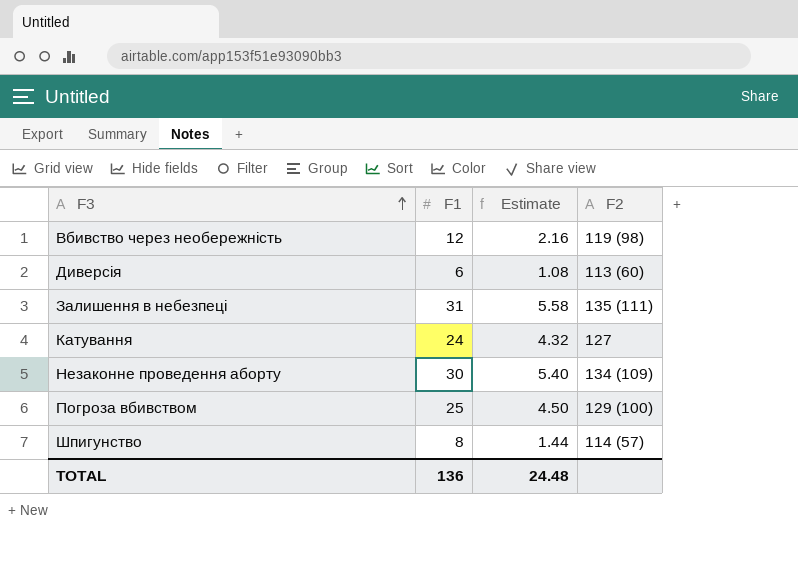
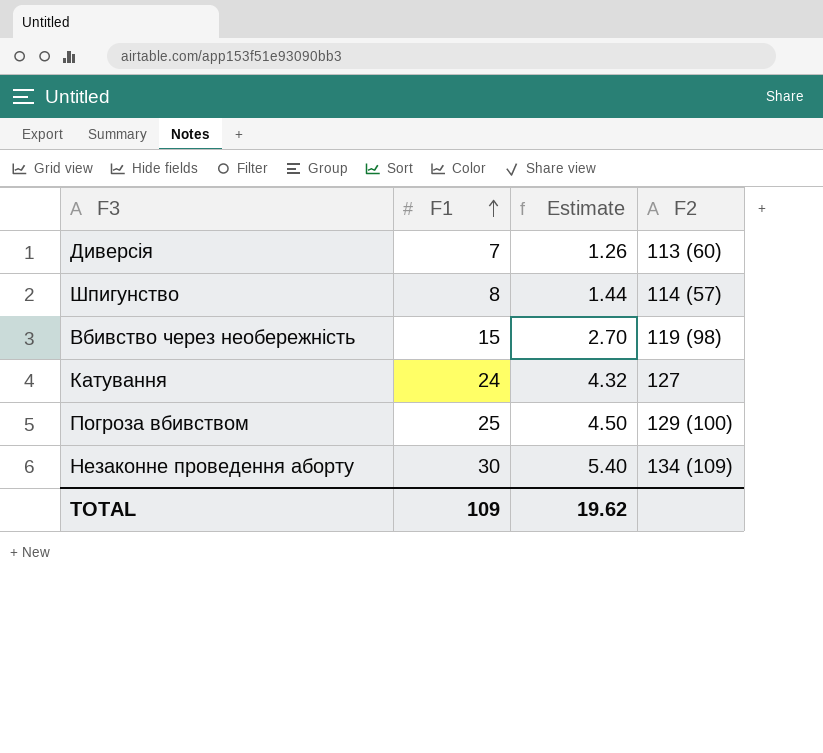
row order: F3 ascending -> F1 ascending
row Залишення в небезпеці: 31 | 5.58 | 135 (111) -> none
Диверсія | F1: 6 -> 7
Диверсія | Estimate: 1.08 -> 1.26
Вбивство через необережність | F1: 12 -> 15
Вбивство через необережність | Estimate: 2.16 -> 2.70
TOTAL | F1: 136 -> 109
TOTAL | Estimate: 24.48 -> 19.62

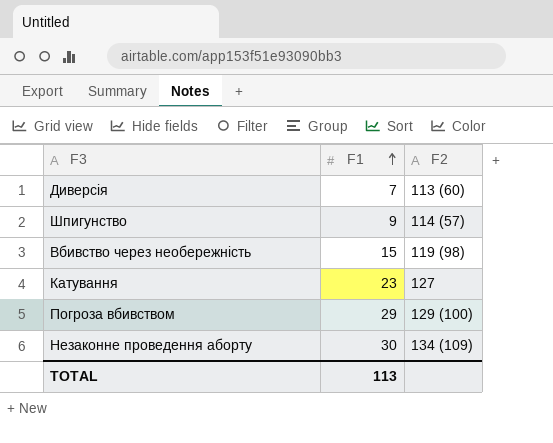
column Estimate | formula: [F1] * 0.18 -> none
Шпигунство | F1: 8 -> 9
Катування | F1: 24 -> 23
Погроза вбивством | F1: 25 -> 29
TOTAL | F1: 109 -> 113

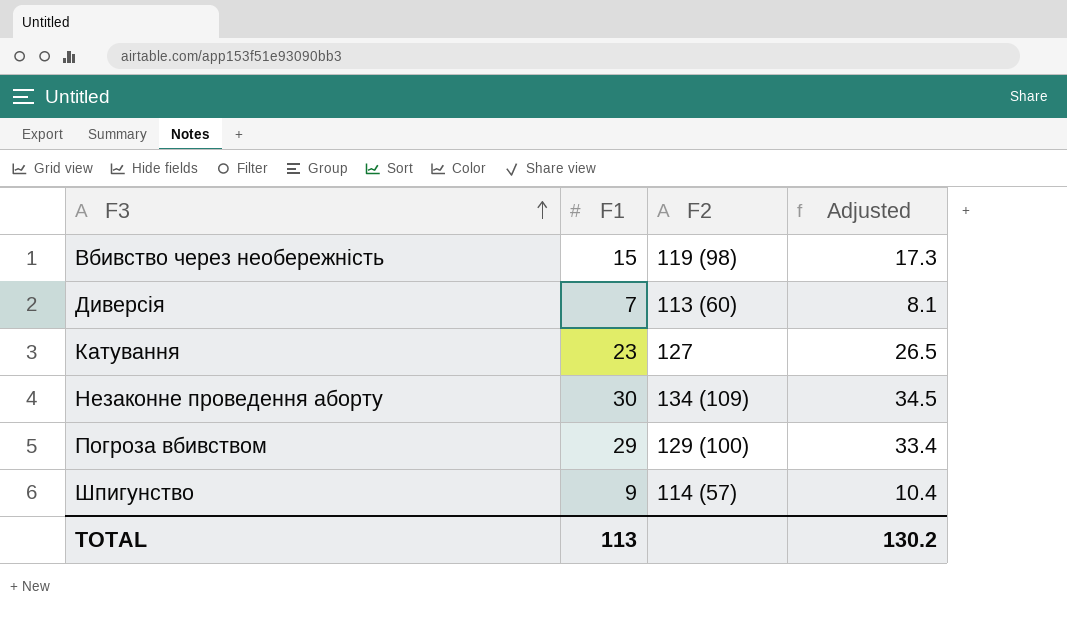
row order: F1 ascending -> F3 ascending
column Adjusted | formula: none -> [F1] * 1.15

